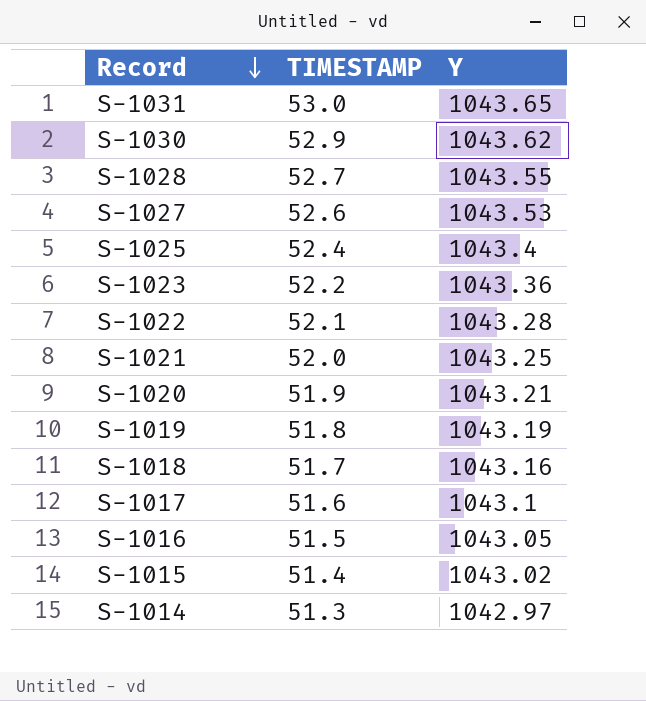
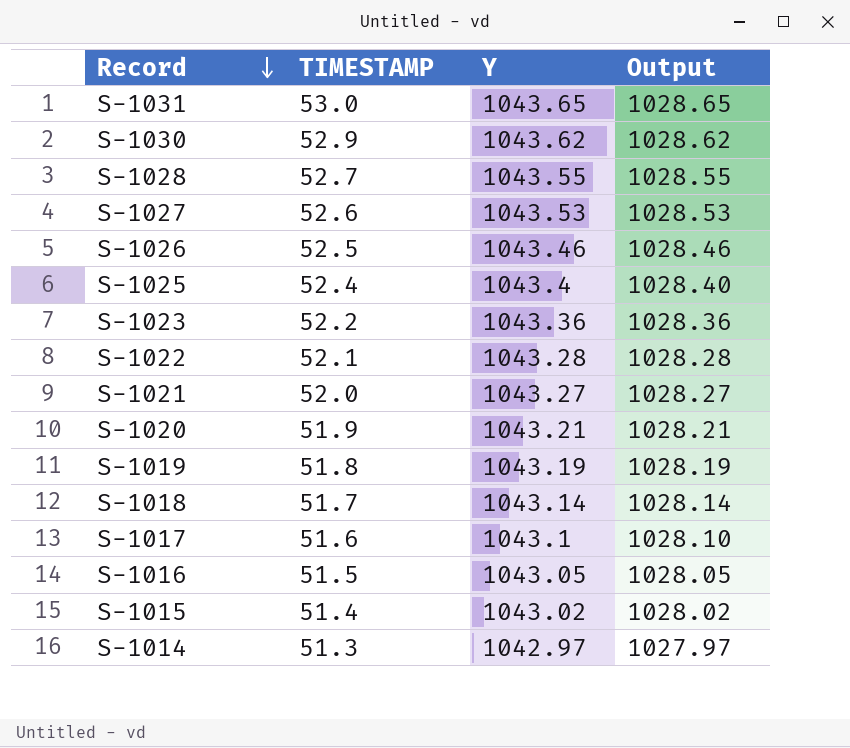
column Output | formula: none -> [Y] - 15
row S-1026: none -> 52.5 | 1043.46 | 1028.46
S-1021 | Y: 1043.25 -> 1043.27
S-1018 | Y: 1043.16 -> 1043.14

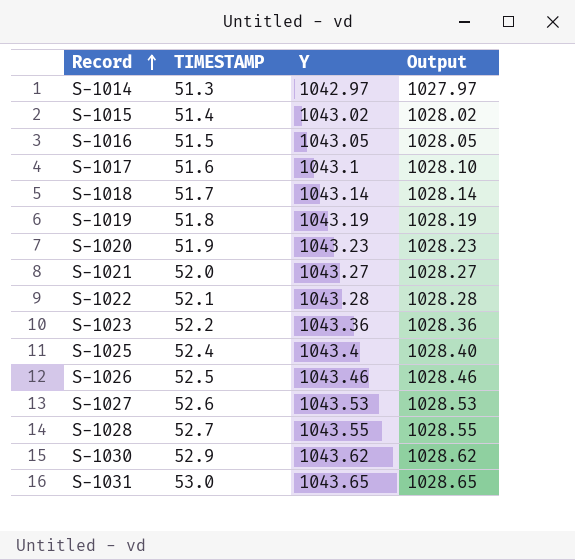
row order: Record descending -> Record ascending
S-1020 | Y: 1043.21 -> 1043.23
S-1020 | Output: 1028.21 -> 1028.23

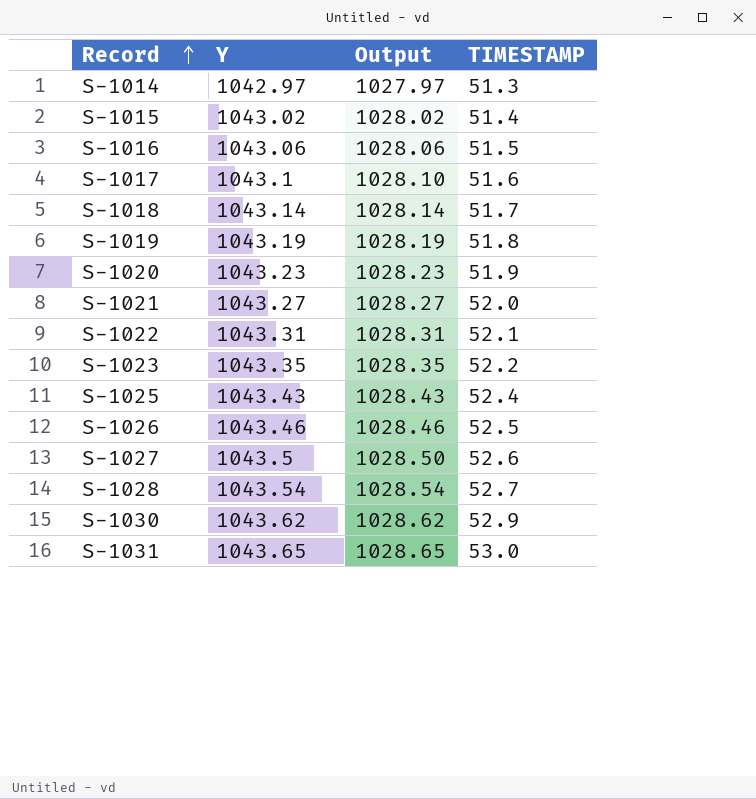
column TIMESTAMP | position: 2 -> 4
S-1016 | Y: 1043.05 -> 1043.06
S-1016 | Output: 1028.05 -> 1028.06
S-1022 | Y: 1043.28 -> 1043.31
S-1022 | Output: 1028.28 -> 1028.31
S-1023 | Y: 1043.36 -> 1043.35
S-1023 | Output: 1028.36 -> 1028.35
S-1025 | Y: 1043.4 -> 1043.43
S-1025 | Output: 1028.40 -> 1028.43
S-1027 | Y: 1043.53 -> 1043.5
S-1027 | Output: 1028.53 -> 1028.50
S-1028 | Y: 1043.55 -> 1043.54
S-1028 | Output: 1028.55 -> 1028.54

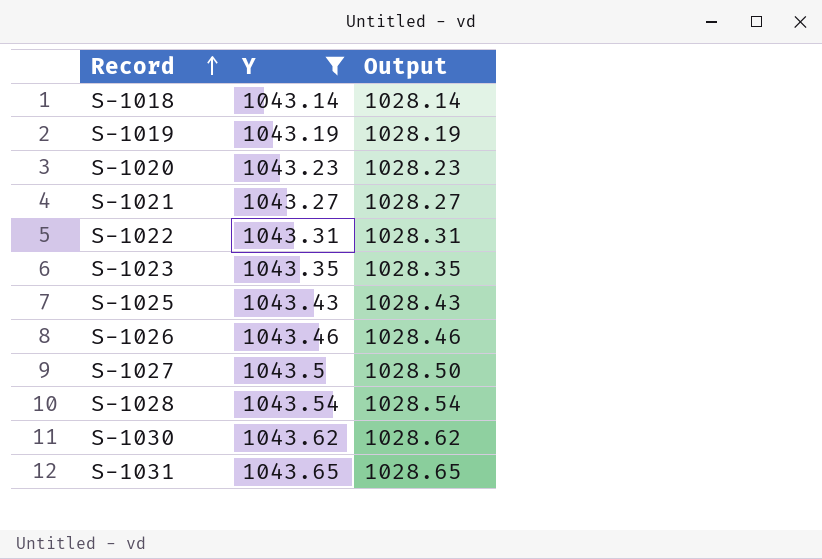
filter: none -> Y >= 1043.14
column TIMESTAMP | position: 4 -> none

